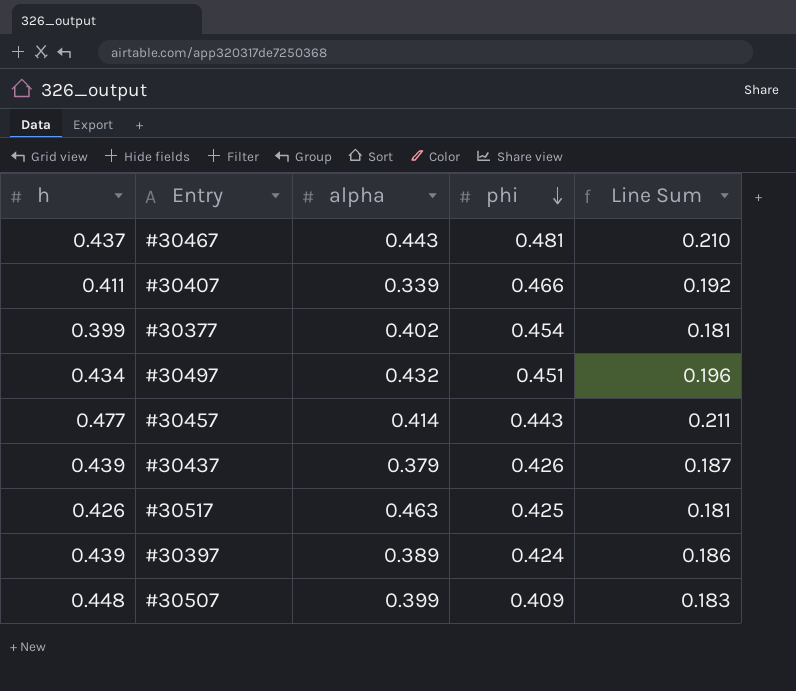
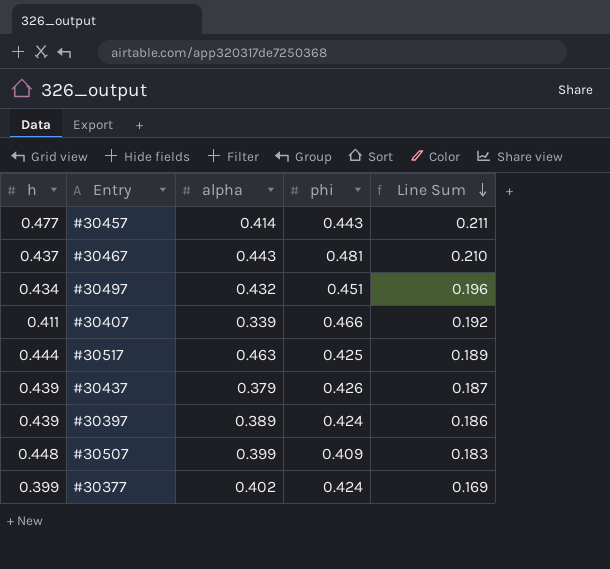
row order: phi descending -> Line Sum descending
#30517 | h: 0.426 -> 0.444
#30517 | Line Sum: 0.181 -> 0.189
#30377 | phi: 0.454 -> 0.424
#30377 | Line Sum: 0.181 -> 0.169

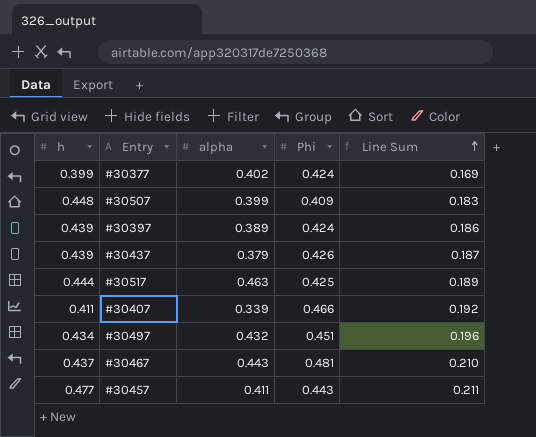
row order: Line Sum descending -> Line Sum ascending
column name: phi -> Phi
#30457 | alpha: 0.414 -> 0.411

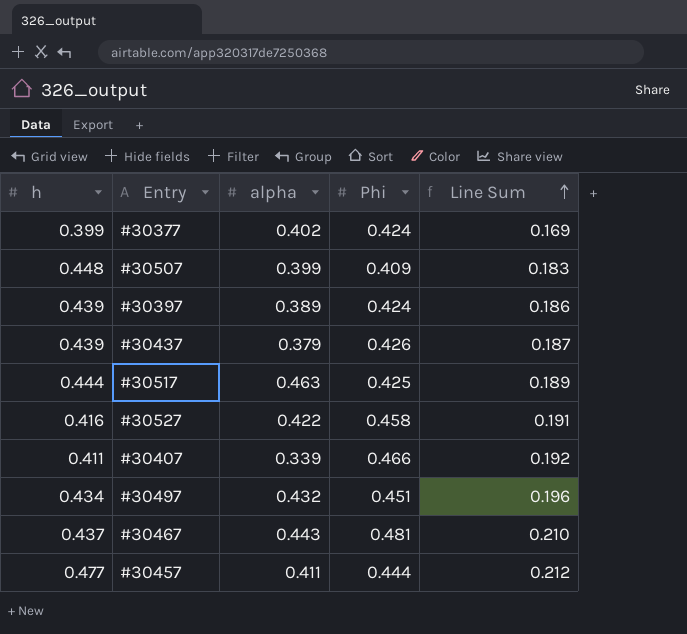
row #30527: none -> 0.416 | 0.422 | 0.458 | 0.191
#30457 | Phi: 0.443 -> 0.444
#30457 | Line Sum: 0.211 -> 0.212

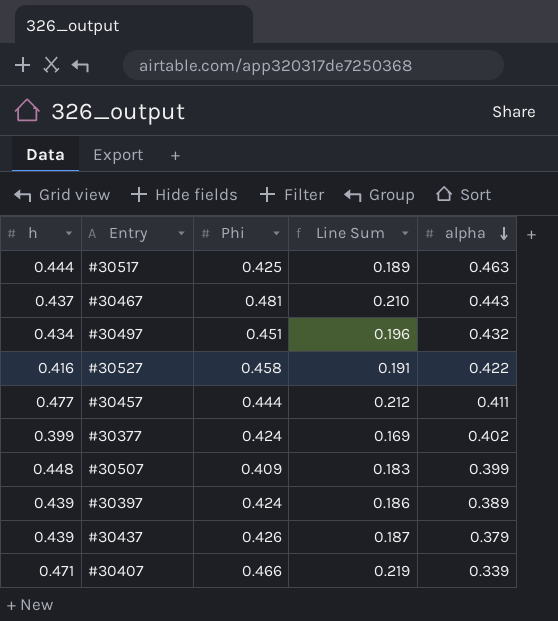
row order: Line Sum ascending -> alpha descending
column alpha | position: 3 -> 5
#30407 | h: 0.411 -> 0.471
#30407 | Line Sum: 0.192 -> 0.219

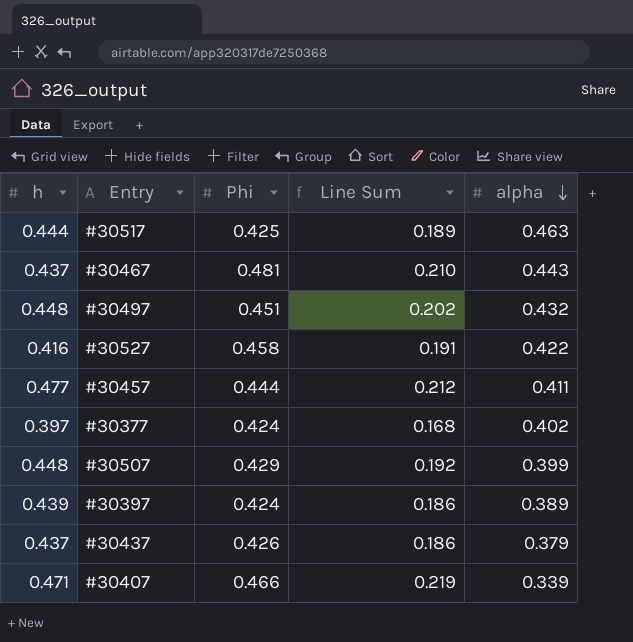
#30497 | h: 0.434 -> 0.448
#30497 | Line Sum: 0.196 -> 0.202
#30377 | h: 0.399 -> 0.397
#30377 | Line Sum: 0.169 -> 0.168
#30507 | Phi: 0.409 -> 0.429
#30507 | Line Sum: 0.183 -> 0.192
#30437 | h: 0.439 -> 0.437
#30437 | Line Sum: 0.187 -> 0.186

